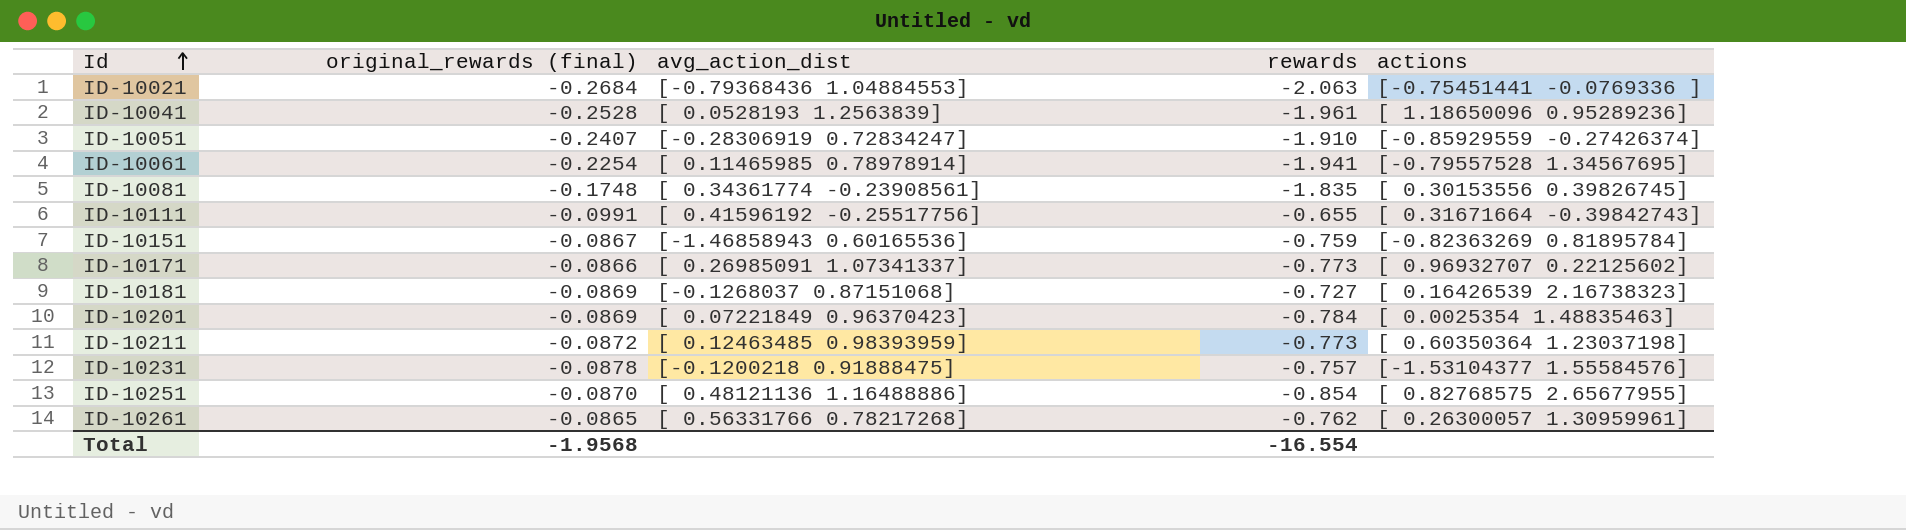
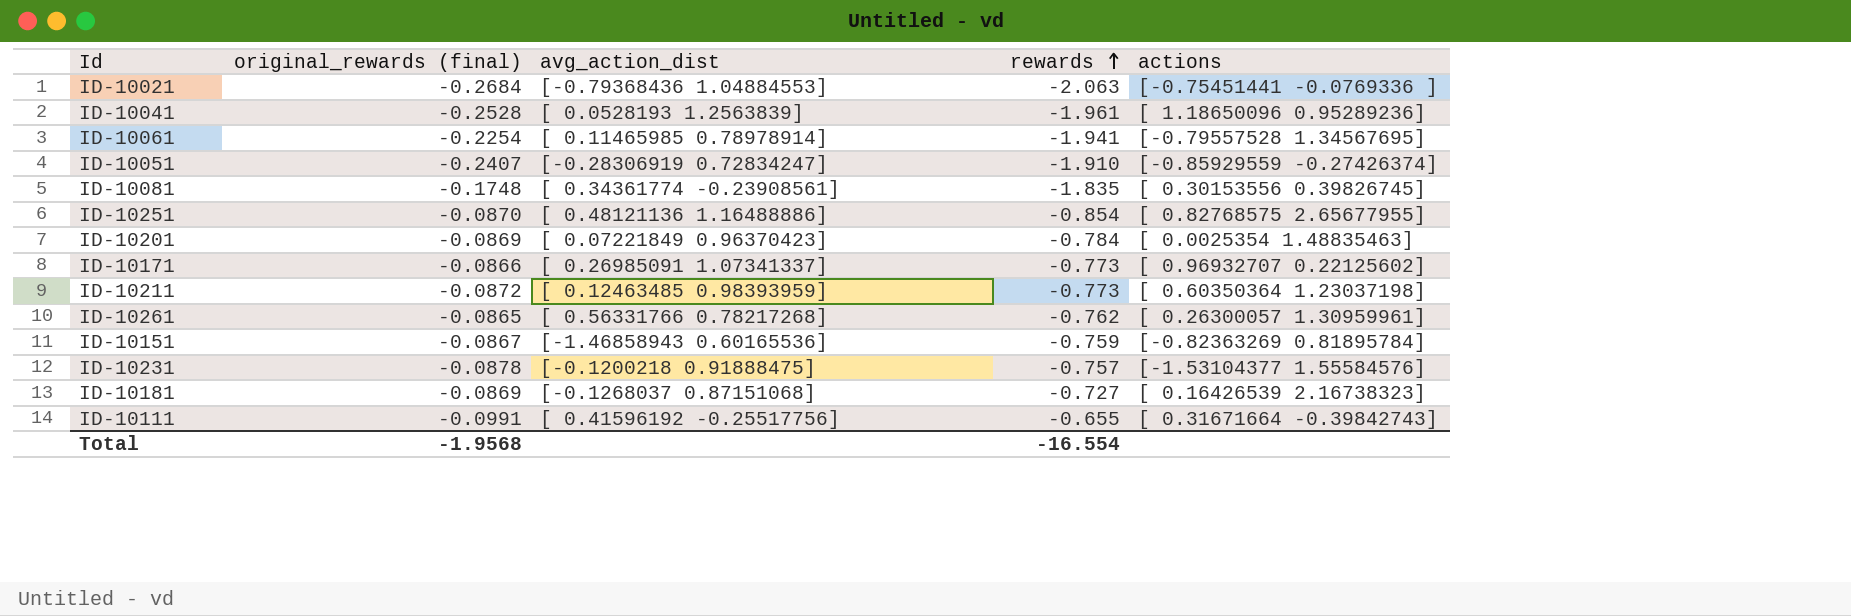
row order: Id ascending -> rewards ascending

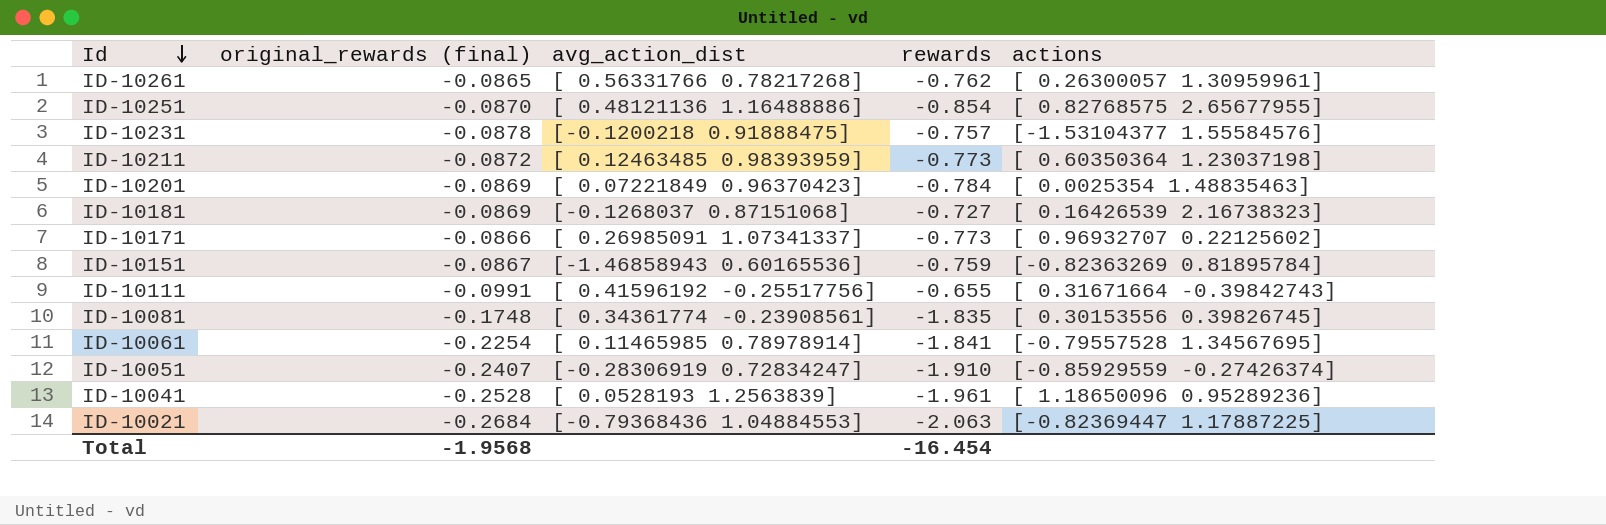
row order: rewards ascending -> Id descending
ID-10061 | rewards: -1.941 -> -1.841
ID-10021 | actions: [-0.75451441 -0.0769336 ] -> [-0.82369447 1.17887225]
Total | rewards: -16.554 -> -16.454

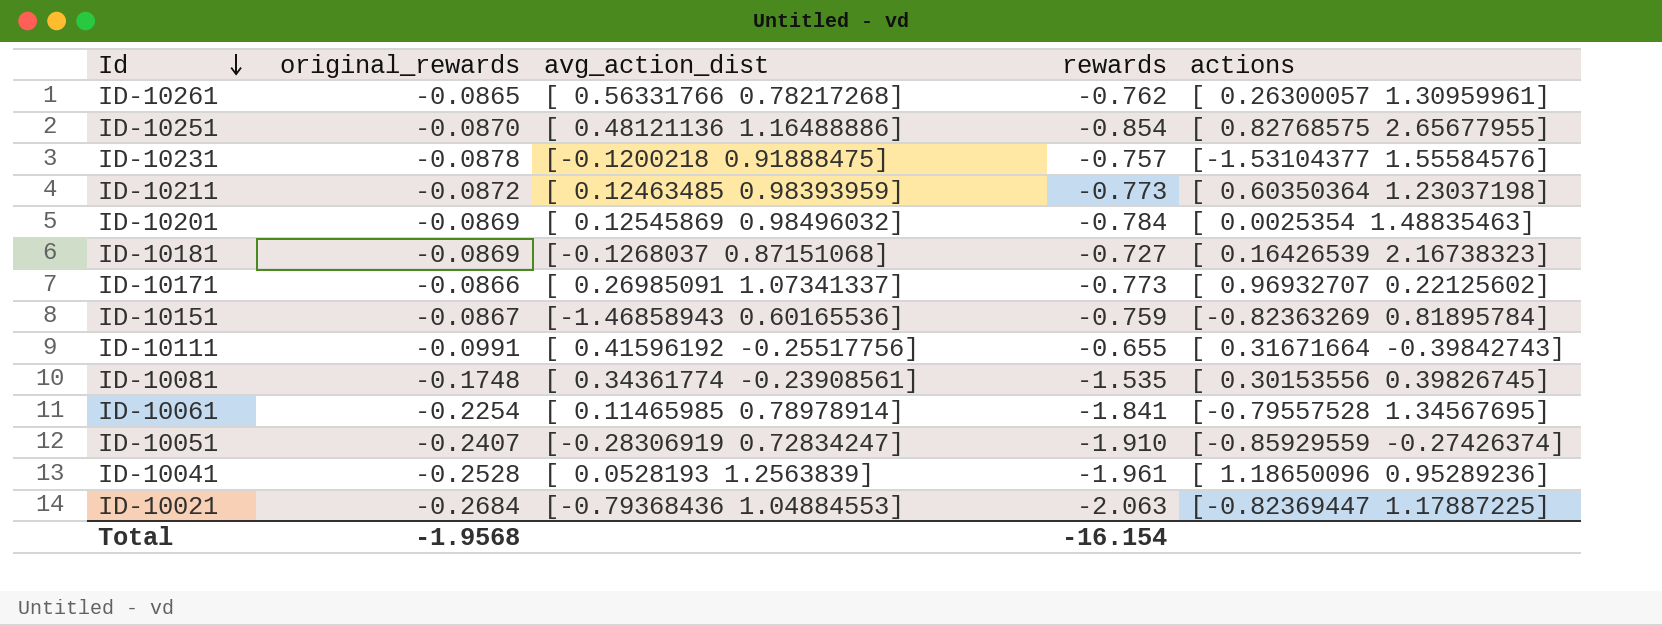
column name: original_rewards (final) -> original_rewards
ID-10201 | avg_action_dist: [ 0.07221849 0.96370423] -> [ 0.12545869 0.98496032]
ID-10081 | rewards: -1.835 -> -1.535
Total | rewards: -16.454 -> -16.154

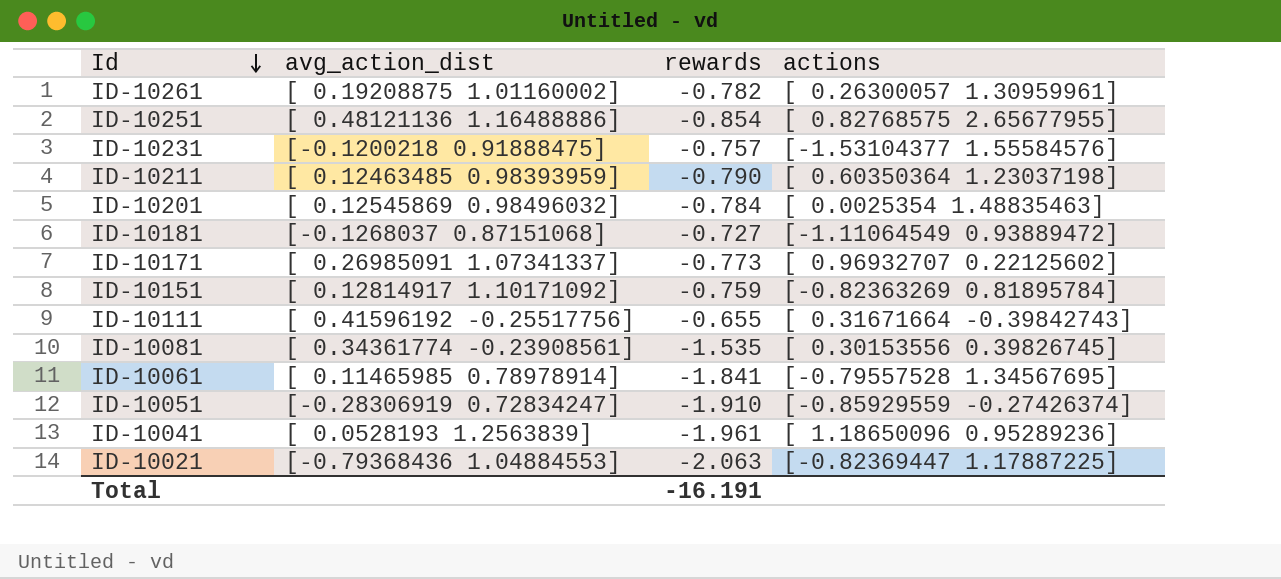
column original_rewards | position: 2 -> none
ID-10261 | avg_action_dist: [ 0.56331766 0.78217268] -> [ 0.19208875 1.01160002]
ID-10261 | rewards: -0.762 -> -0.782
ID-10211 | rewards: -0.773 -> -0.790
ID-10181 | actions: [ 0.16426539 2.16738323] -> [-1.11064549 0.93889472]
ID-10151 | avg_action_dist: [-1.46858943 0.60165536] -> [ 0.12814917 1.10171092]
Total | rewards: -16.154 -> -16.191

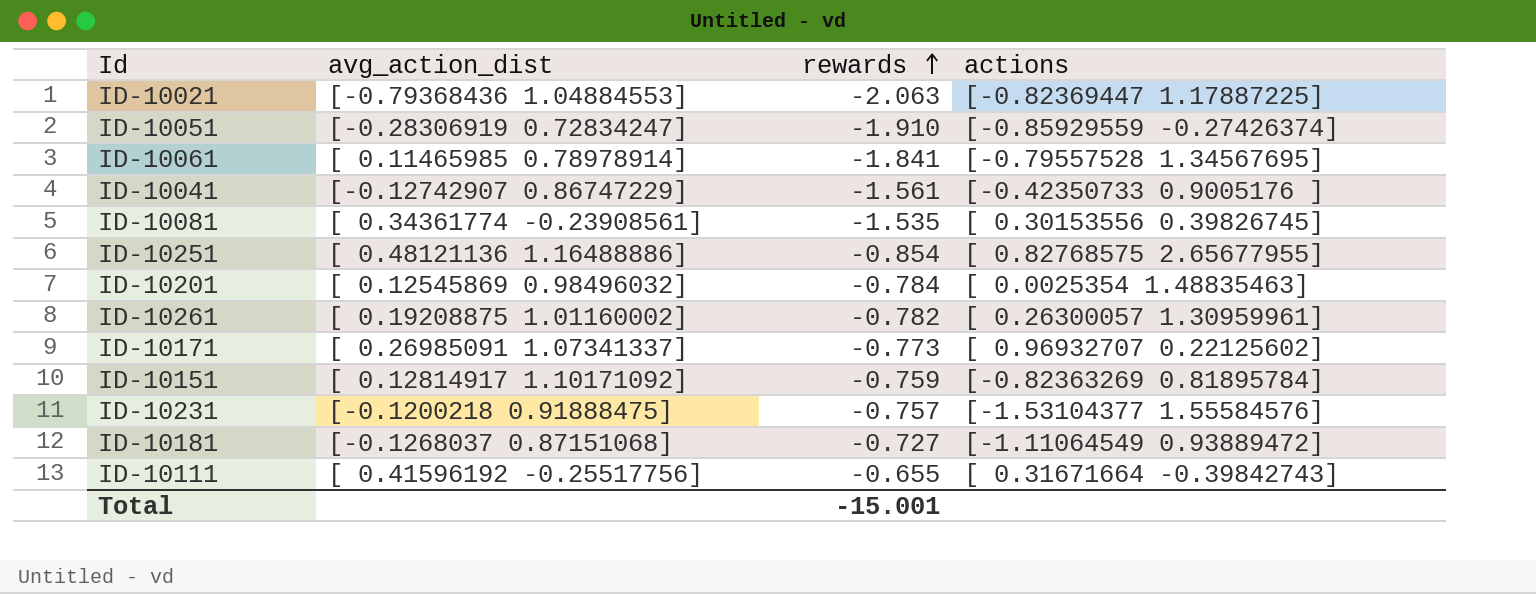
row order: Id descending -> rewards ascending
row ID-10211: [ 0.12463485 0.98393959] | -0.790 | [ 0.60350364 1.23037198] -> none
ID-10041 | avg_action_dist: [ 0.0528193 1.2563839] -> [-0.12742907 0.86747229]
ID-10041 | rewards: -1.961 -> -1.561
ID-10041 | actions: [ 1.18650096 0.95289236] -> [-0.42350733 0.9005176 ]
Total | rewards: -16.191 -> -15.001

